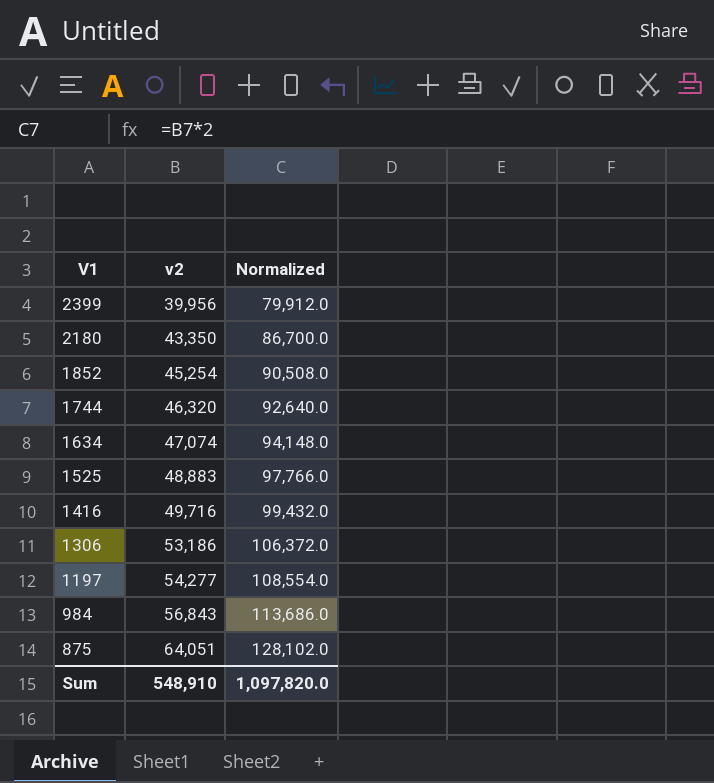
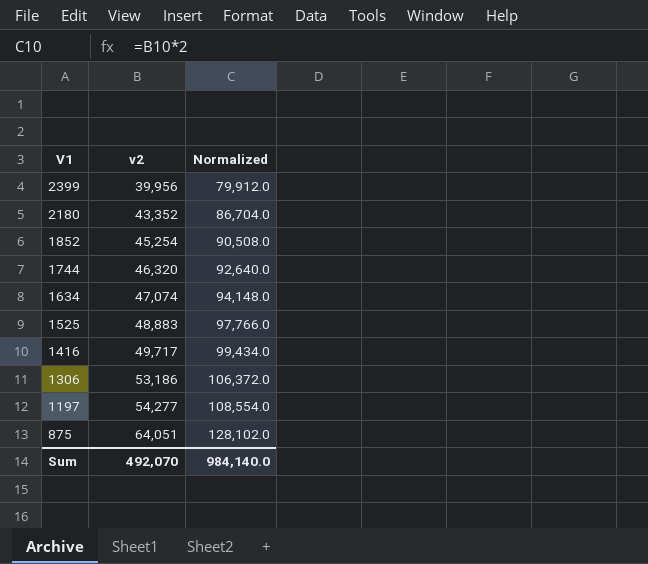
row 984: 56,843 | 113,686.0 -> none
2180 | v2: 43,350 -> 43,352
2180 | Normalized: 86,700.0 -> 86,704.0
1416 | v2: 49,716 -> 49,717
1416 | Normalized: 99,432.0 -> 99,434.0
Sum | v2: 548,910 -> 492,070
Sum | Normalized: 1,097,820.0 -> 984,140.0

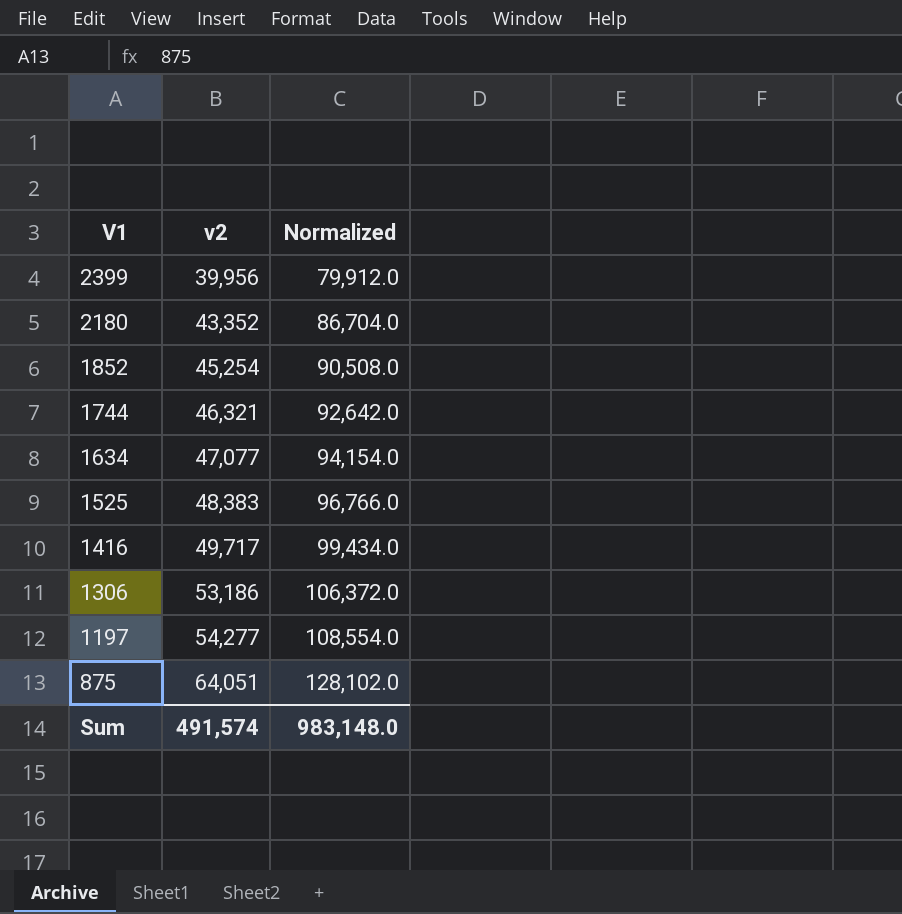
1744 | v2: 46,320 -> 46,321
1744 | Normalized: 92,640.0 -> 92,642.0
1634 | v2: 47,074 -> 47,077
1634 | Normalized: 94,148.0 -> 94,154.0
1525 | v2: 48,883 -> 48,383
1525 | Normalized: 97,766.0 -> 96,766.0
Sum | v2: 492,070 -> 491,574
Sum | Normalized: 984,140.0 -> 983,148.0

